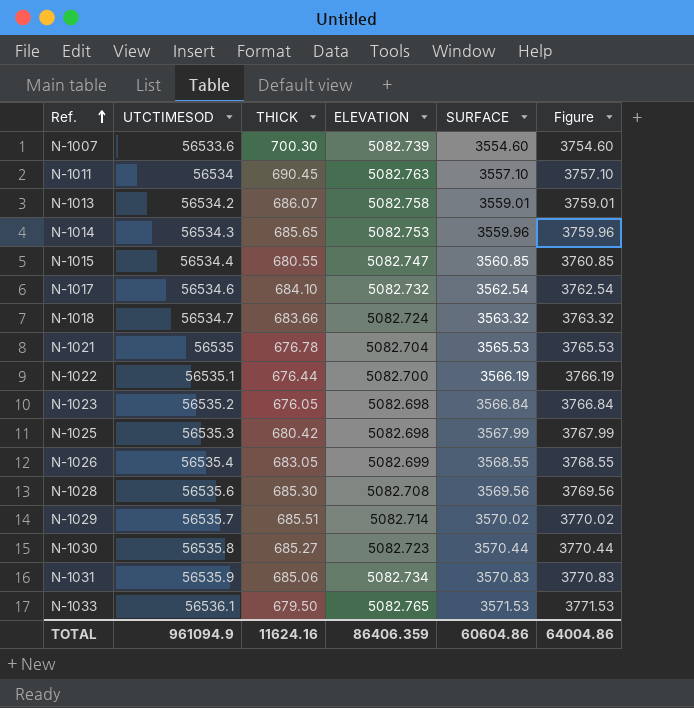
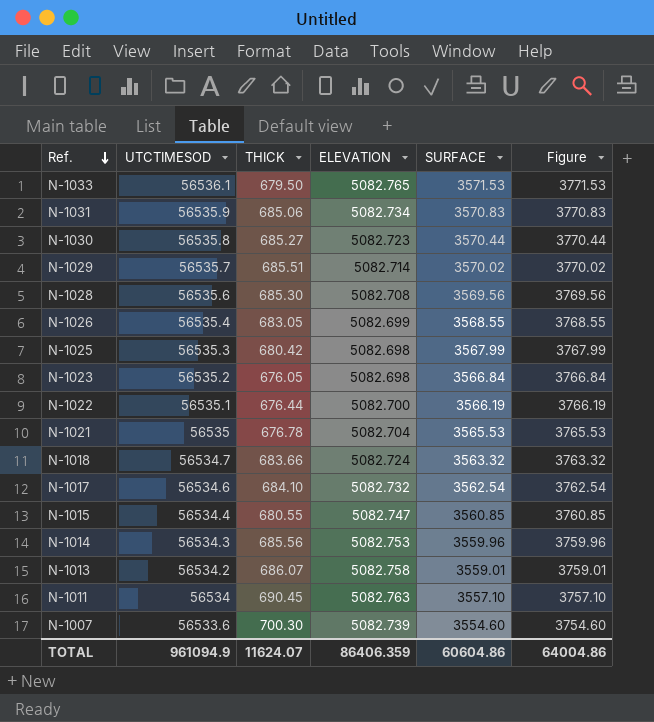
row order: Ref. ascending -> Ref. descending
N-1014 | THICK: 685.65 -> 685.56
TOTAL | THICK: 11624.16 -> 11624.07

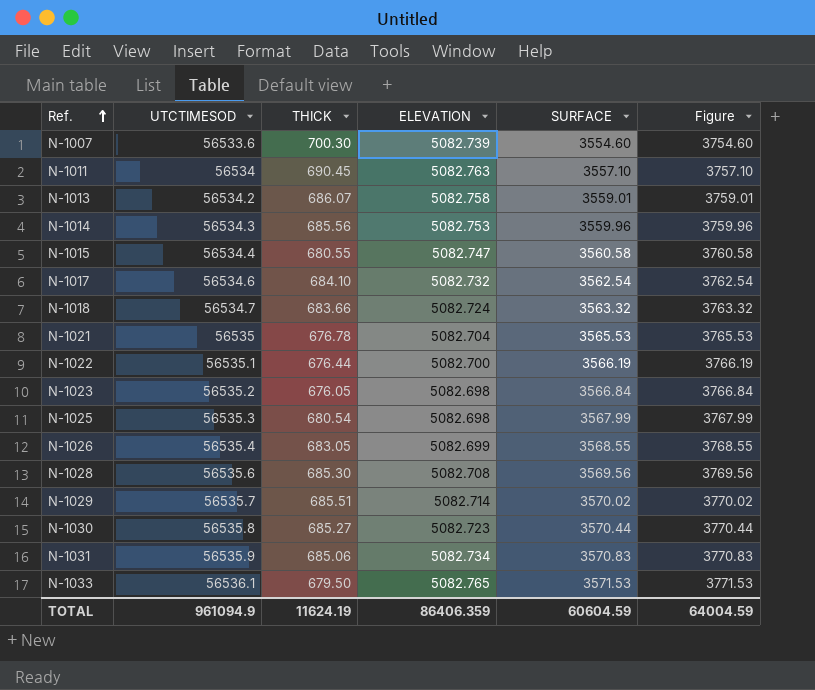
row order: Ref. descending -> Ref. ascending
N-1015 | SURFACE: 3560.85 -> 3560.58
N-1015 | Figure: 3760.85 -> 3760.58
N-1025 | THICK: 680.42 -> 680.54
TOTAL | THICK: 11624.07 -> 11624.19
TOTAL | SURFACE: 60604.86 -> 60604.59
TOTAL | Figure: 64004.86 -> 64004.59

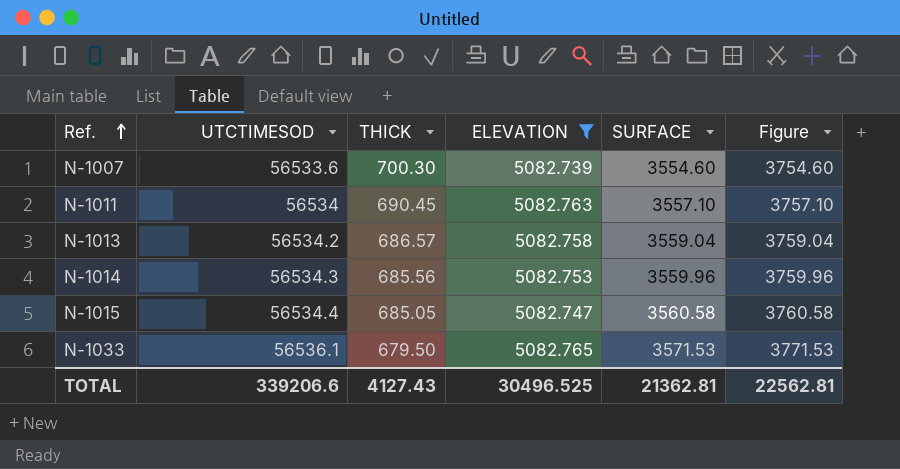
filter: none -> ELEVATION >= 5082.739
N-1013 | THICK: 686.07 -> 686.57
N-1013 | SURFACE: 3559.01 -> 3559.04
N-1013 | Figure: 3759.01 -> 3759.04
N-1015 | THICK: 680.55 -> 685.05
TOTAL | UTCTIMESOD: 961094.9 -> 339206.6
TOTAL | THICK: 11624.19 -> 4127.43
TOTAL | ELEVATION: 86406.359 -> 30496.525
TOTAL | SURFACE: 60604.59 -> 21362.81
TOTAL | Figure: 64004.59 -> 22562.81

